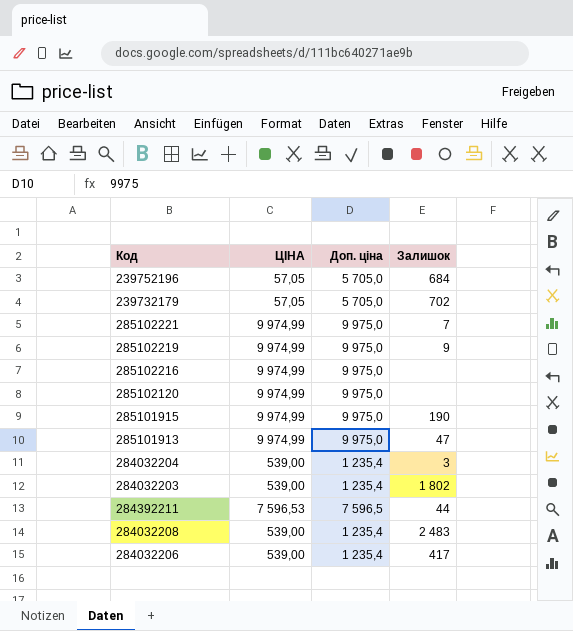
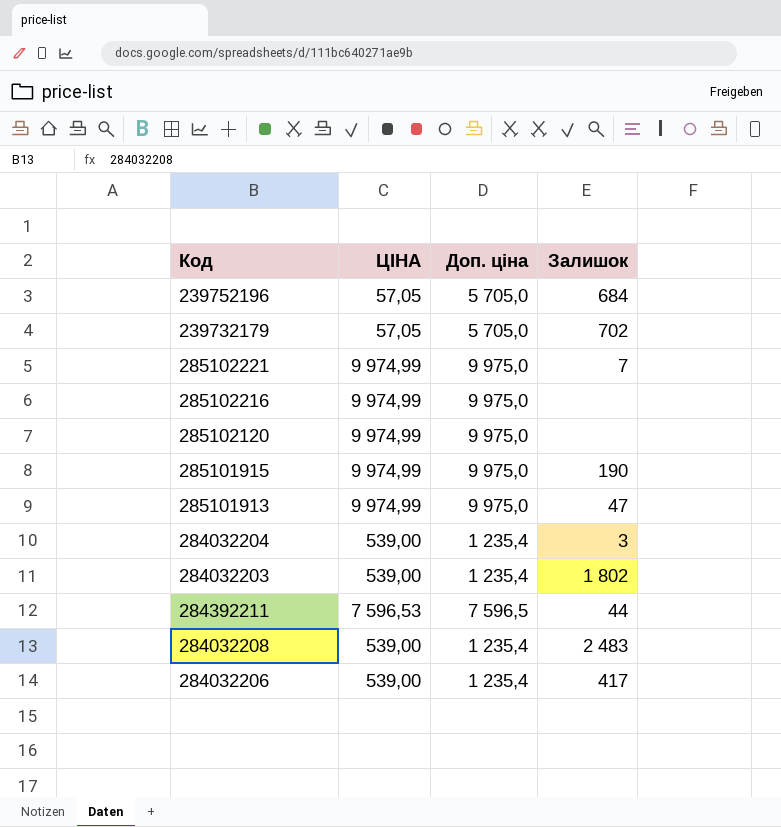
row 285102219: 9 974,99 | 9 975,0 | 9 -> none

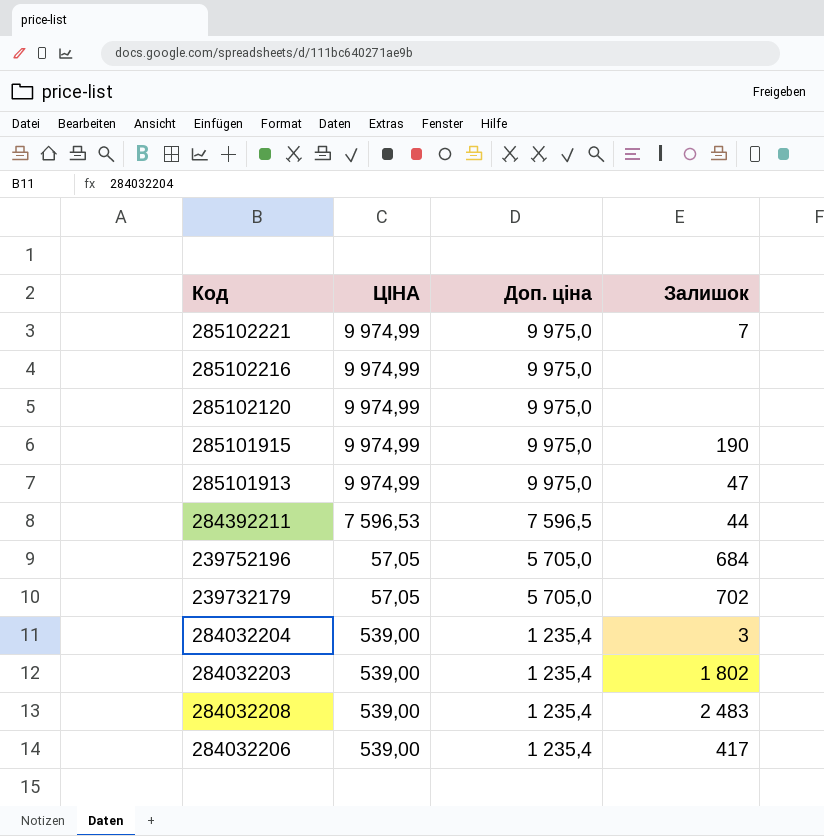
row order: none -> Доп. ціна descending

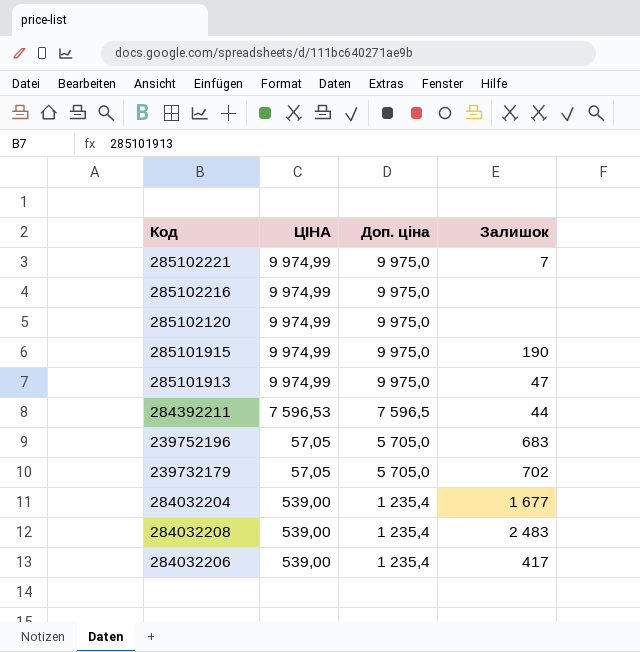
row 284032203: 539,00 | 1 235,4 | 1 802 -> none
239752196 | Залишок: 684 -> 683
284032204 | Залишок: 3 -> 1 677

